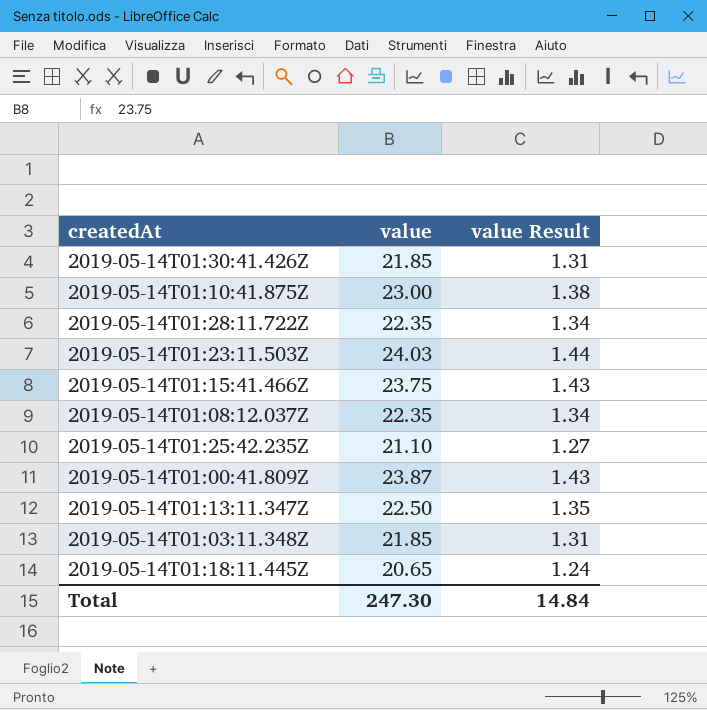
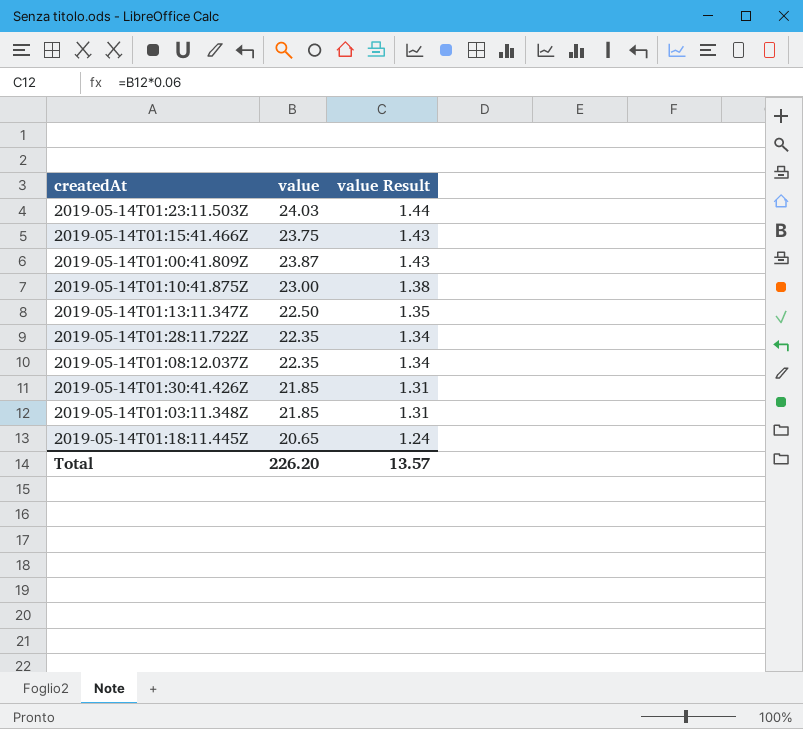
row order: none -> value Result descending
row 2019-05-14T01:25:42.235Z: 21.10 | 1.27 -> none
Total | value: 247.30 -> 226.20
Total | value Result: 14.84 -> 13.57

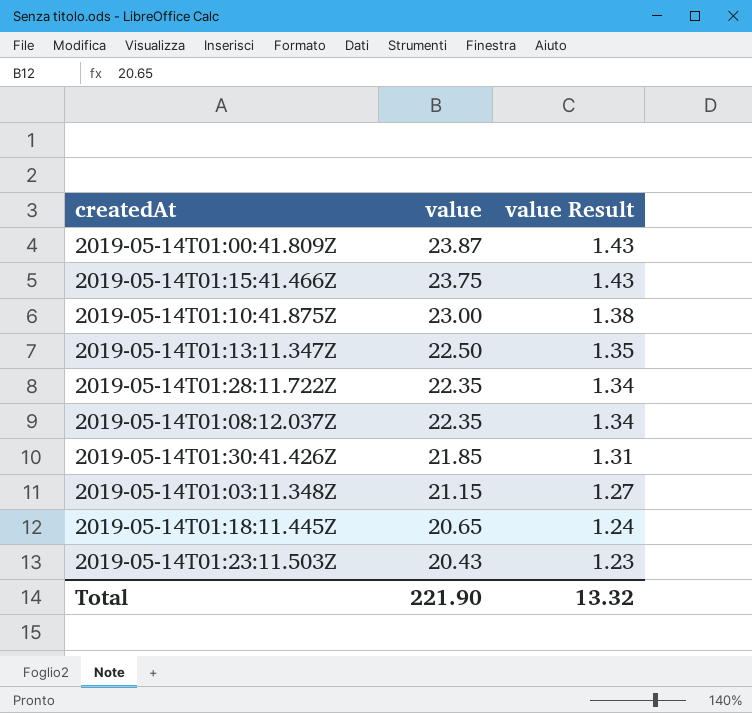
row order: value Result descending -> value descending
2019-05-14T01:03:11.348Z | value: 21.85 -> 21.15
2019-05-14T01:03:11.348Z | value Result: 1.31 -> 1.27
2019-05-14T01:23:11.503Z | value: 24.03 -> 20.43
2019-05-14T01:23:11.503Z | value Result: 1.44 -> 1.23
Total | value: 226.20 -> 221.90
Total | value Result: 13.57 -> 13.32

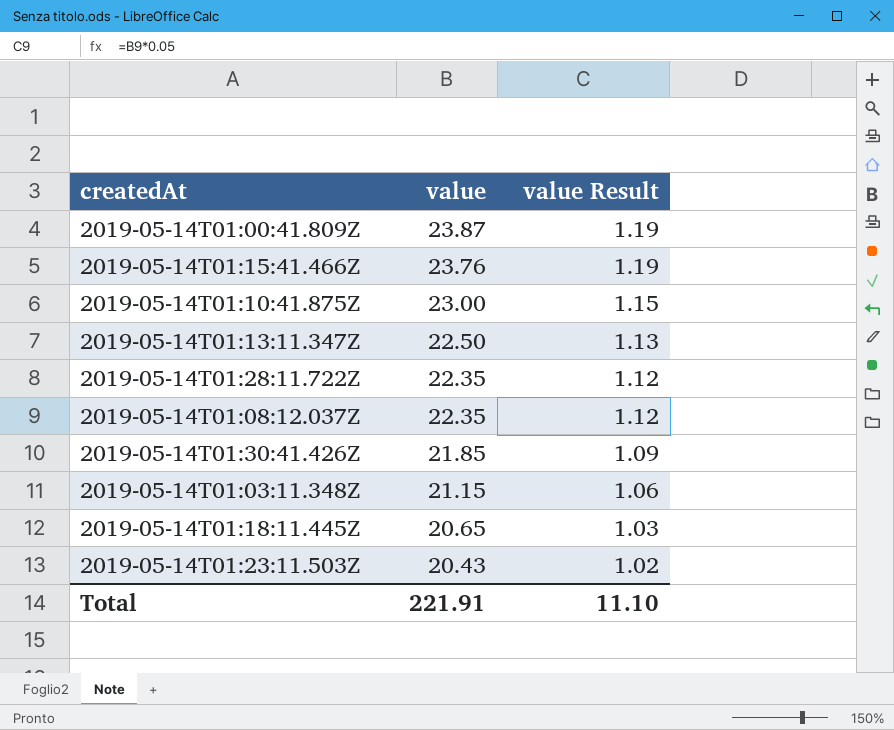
column value Result | formula: [value] * 0.06 -> [value] * 0.05
2019-05-14T01:15:41.466Z | value: 23.75 -> 23.76
Total | value: 221.90 -> 221.91
Total | value Result: 13.32 -> 11.10

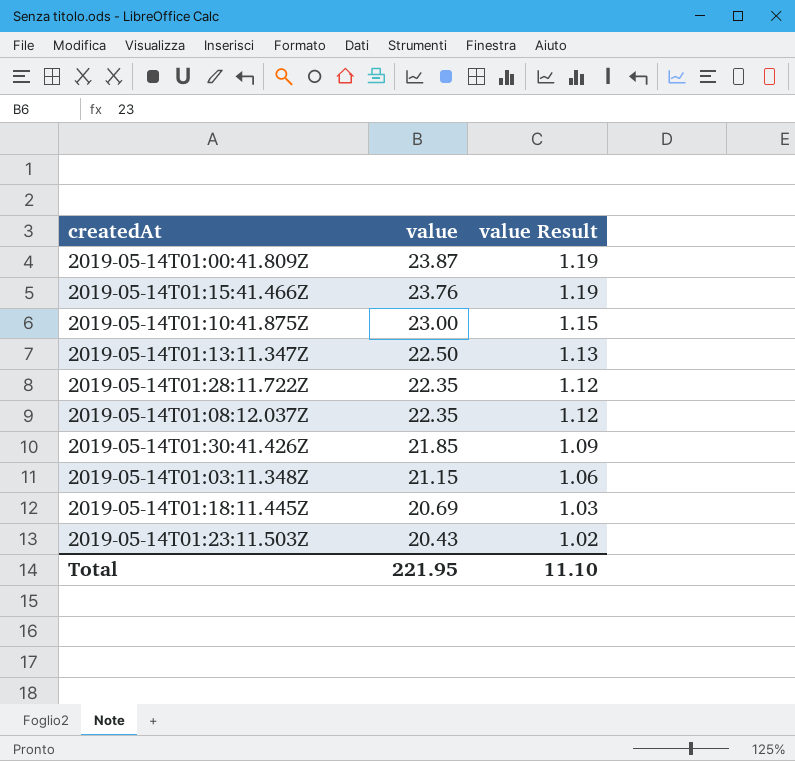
2019-05-14T01:18:11.445Z | value: 20.65 -> 20.69
Total | value: 221.91 -> 221.95

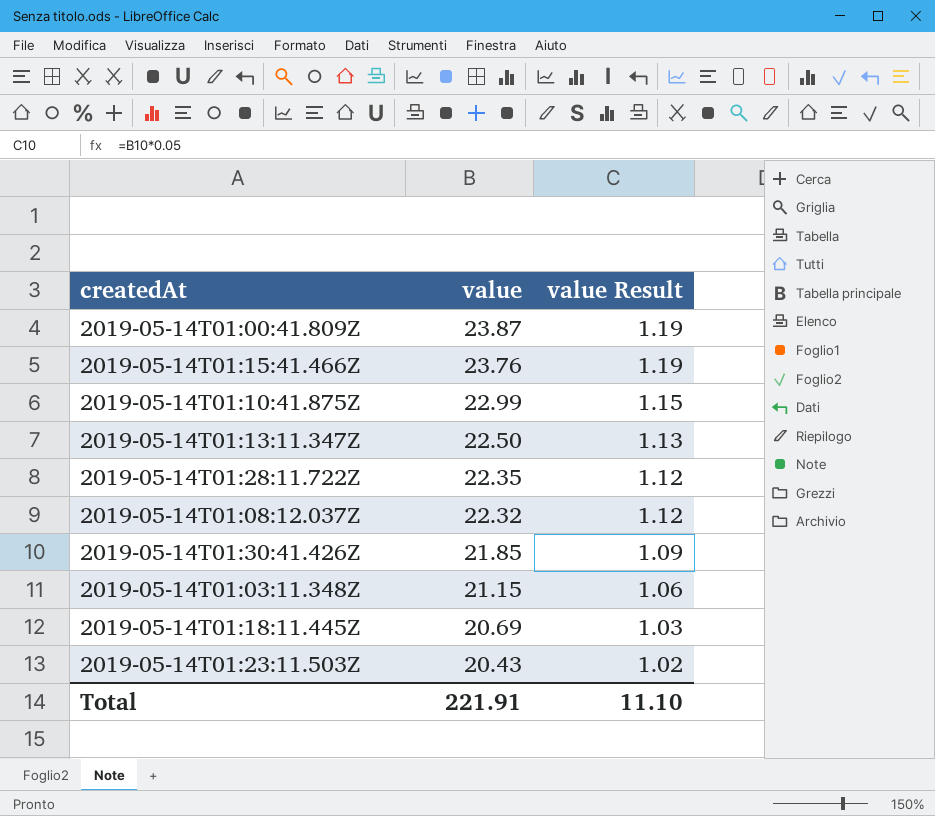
2019-05-14T01:10:41.875Z | value: 23.00 -> 22.99
2019-05-14T01:08:12.037Z | value: 22.35 -> 22.32
Total | value: 221.95 -> 221.91

